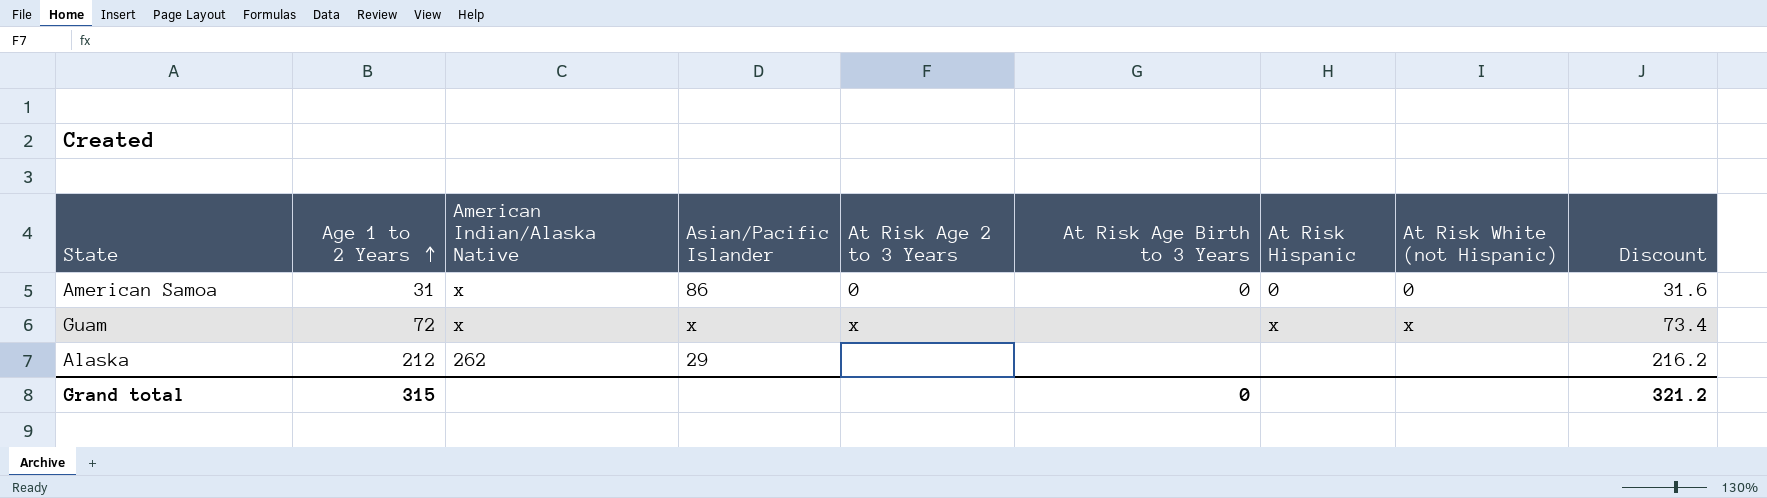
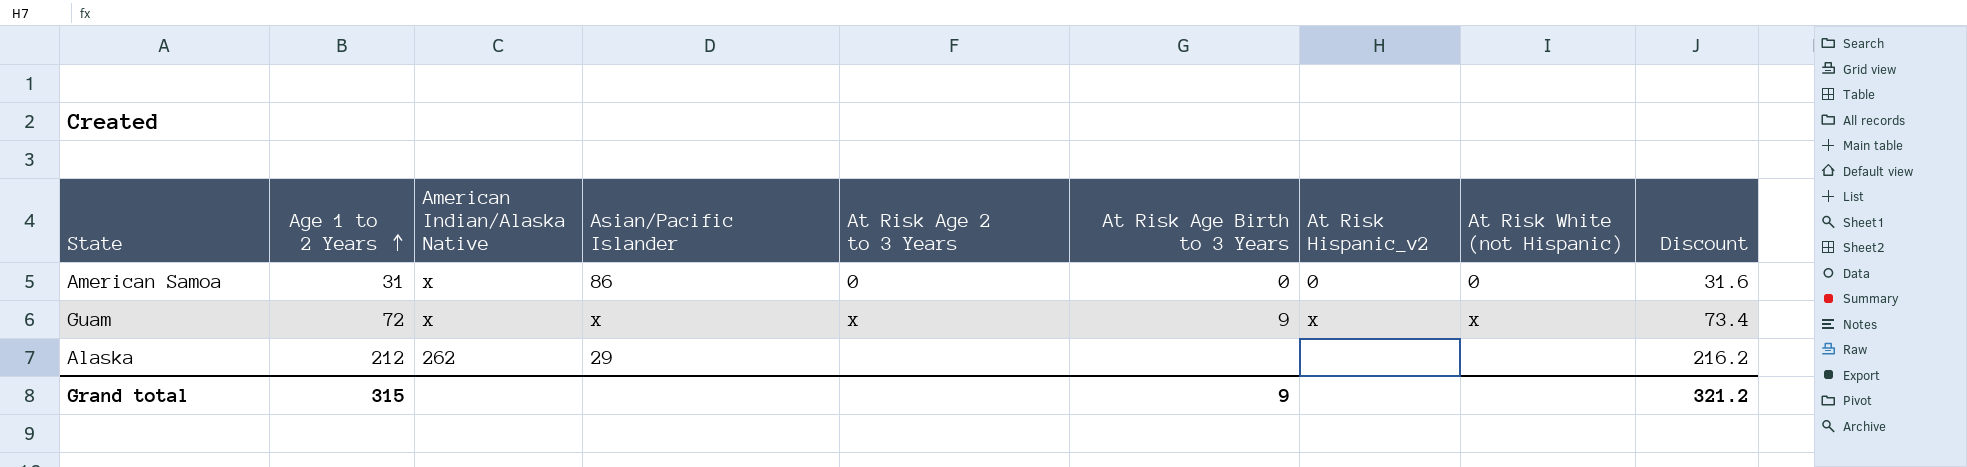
column name: At Risk Hispanic -> At Risk Hispanic_v2
Guam | At Risk Age Birth to 3 Years: none -> 9
Grand total | At Risk Age Birth to 3 Years: 0 -> 9

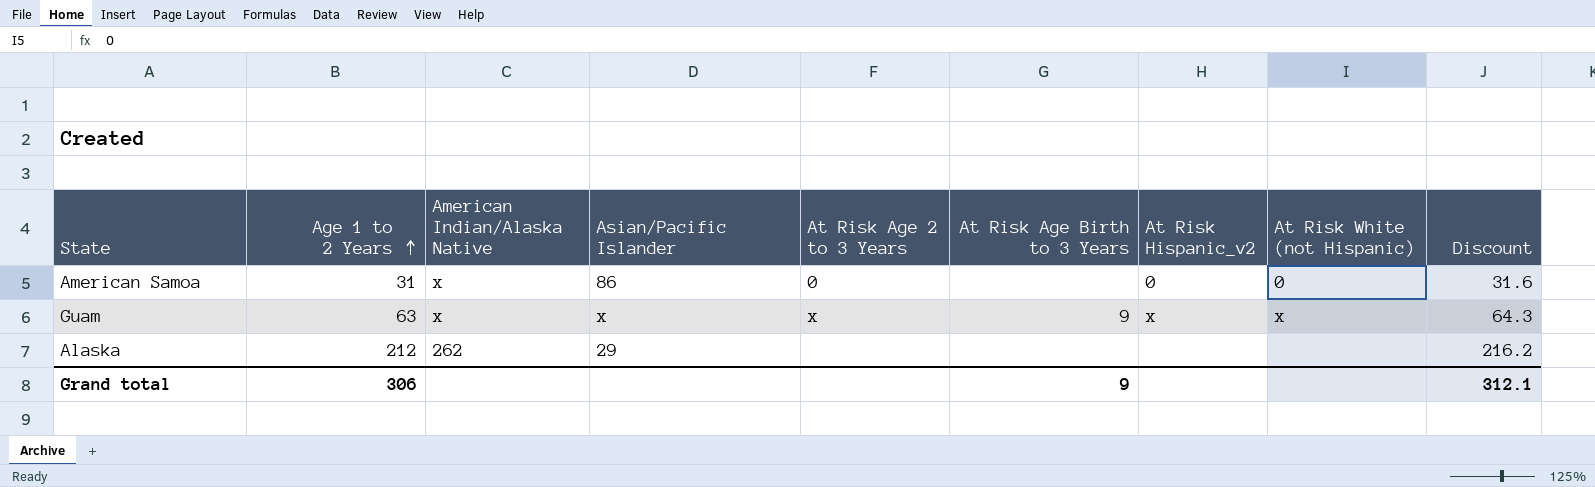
American Samoa | At Risk Age Birth to 3 Years: 0 -> none
Guam | Age 1 to 2 Years: 72 -> 63
Guam | Discount: 73.4 -> 64.3
Grand total | Age 1 to 2 Years: 315 -> 306
Grand total | Discount: 321.2 -> 312.1

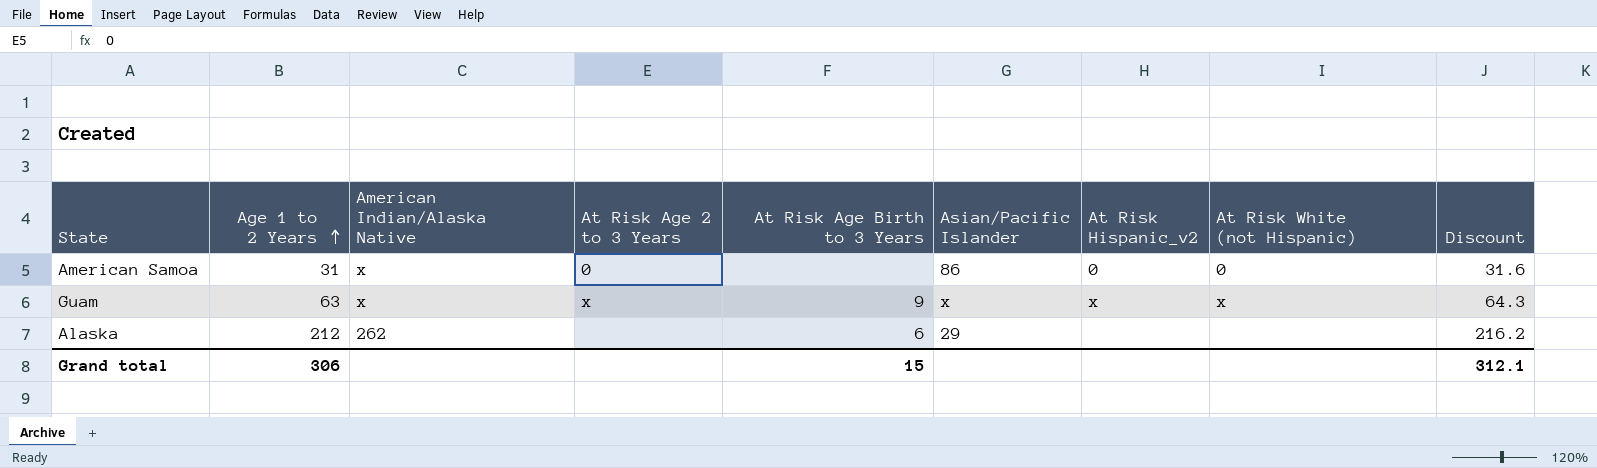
column Asian/Pacific Islander | position: 4 -> 6
Alaska | At Risk Age Birth to 3 Years: none -> 6
Grand total | At Risk Age Birth to 3 Years: 9 -> 15

